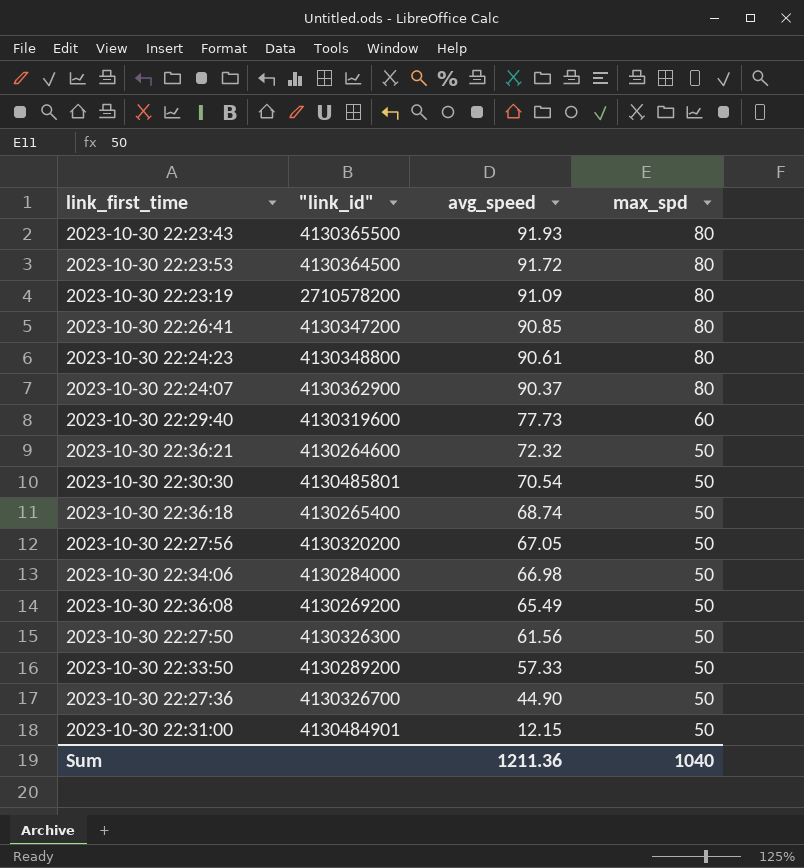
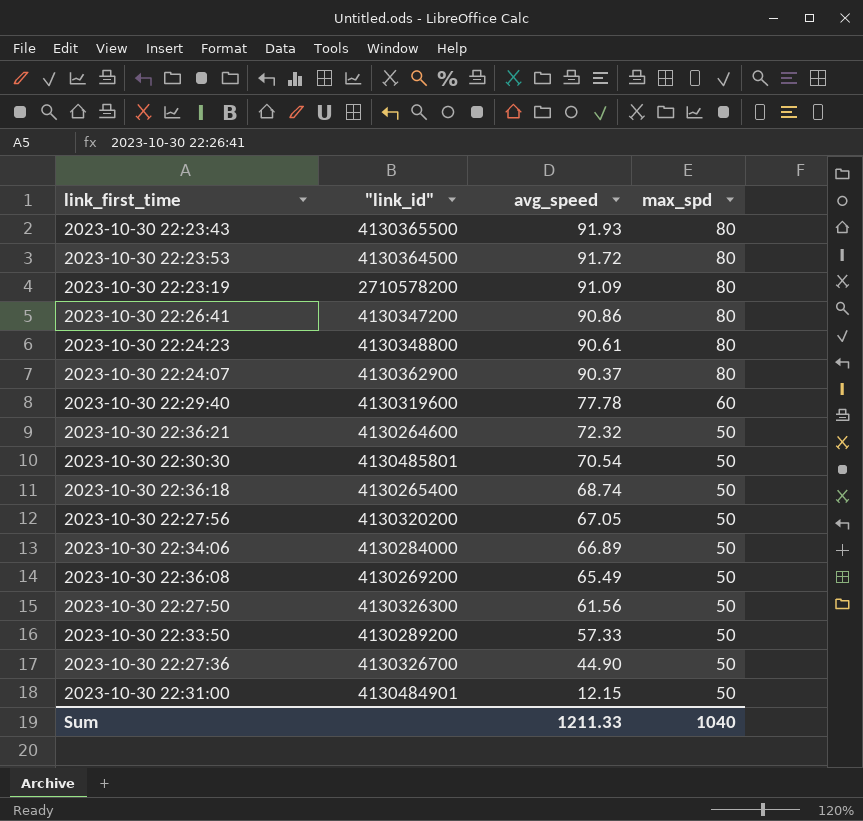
2023-10-30 22:26:41 | avg_speed: 90.85 -> 90.86
2023-10-30 22:29:40 | avg_speed: 77.73 -> 77.78
2023-10-30 22:34:06 | avg_speed: 66.98 -> 66.89
Sum | avg_speed: 1211.36 -> 1211.33

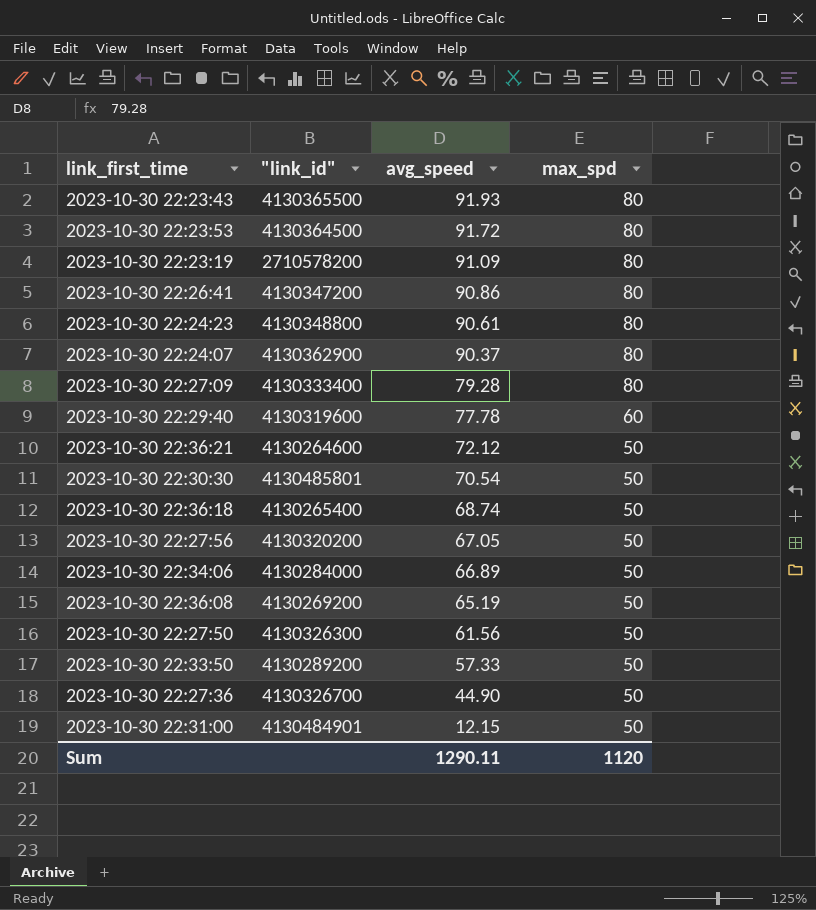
row 2023-10-30 22:27:09: none -> 4130333400 | 79.28 | 80
2023-10-30 22:36:21 | avg_speed: 72.32 -> 72.12
2023-10-30 22:36:08 | avg_speed: 65.49 -> 65.19
Sum | avg_speed: 1211.33 -> 1290.11
Sum | max_spd: 1040 -> 1120

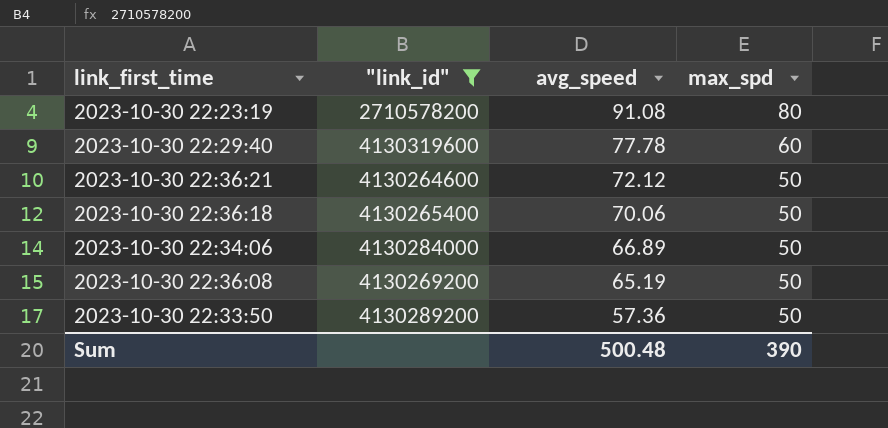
filter: none -> "link_id" <= 4130319600
2023-10-30 22:23:19 | avg_speed: 91.09 -> 91.08
2023-10-30 22:36:18 | avg_speed: 68.74 -> 70.06
2023-10-30 22:33:50 | avg_speed: 57.33 -> 57.36
Sum | avg_speed: 1290.11 -> 500.48
Sum | max_spd: 1120 -> 390

